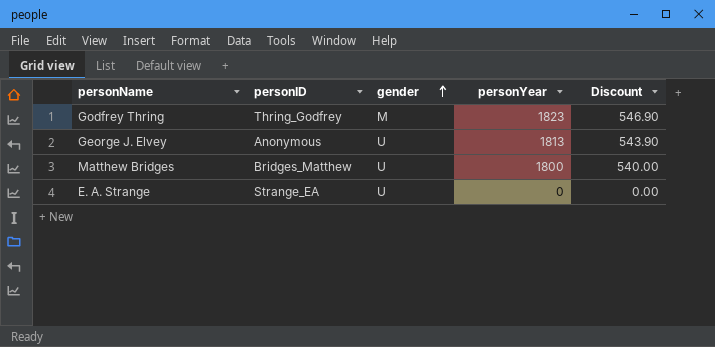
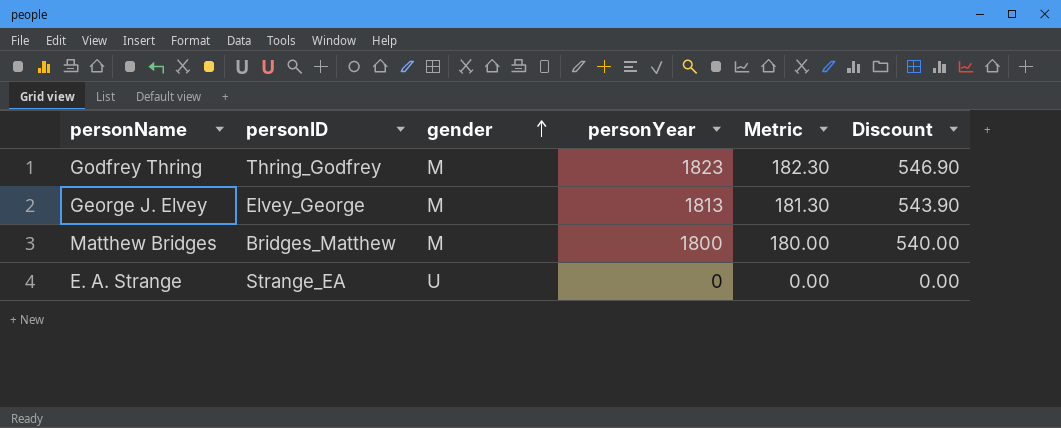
column Metric | formula: none -> [personYear] * 0.1
George J. Elvey | personID: Anonymous -> Elvey_George
George J. Elvey | gender: U -> M
Matthew Bridges | gender: U -> M

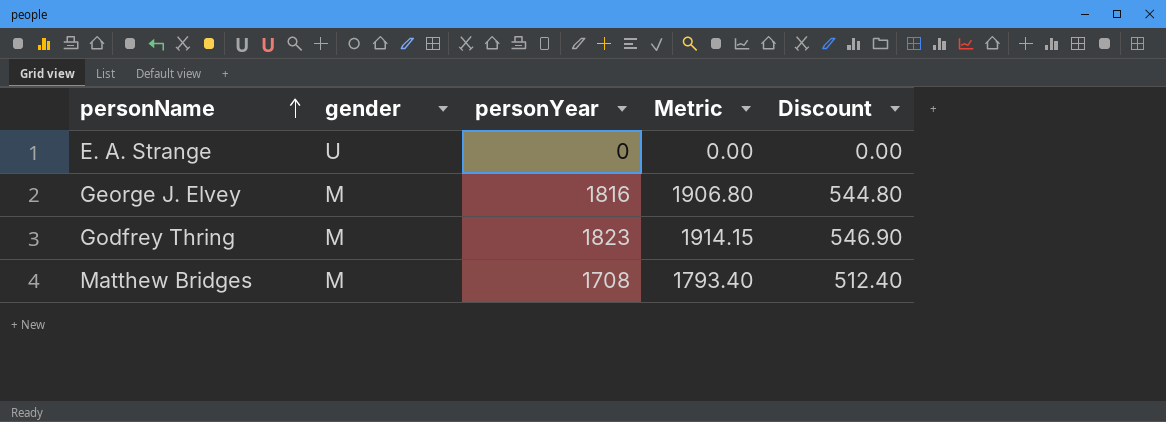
row order: gender ascending -> personName ascending
column personID | position: 2 -> none
column Metric | formula: [personYear] * 0.1 -> [personYear] * 1.05
George J. Elvey | personYear: 1813 -> 1816
George J. Elvey | Discount: 543.90 -> 544.80
Matthew Bridges | personYear: 1800 -> 1708
Matthew Bridges | Discount: 540.00 -> 512.40

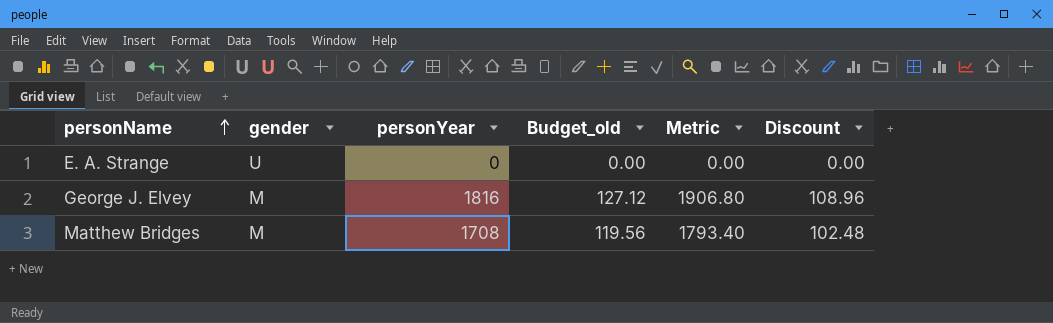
column Budget_old | formula: none -> [personYear] * 0.07
column Discount | formula: [personYear] * 0.3 -> [personYear] * 0.06
row Godfrey Thring: M | 1823 | 1914.15 | 546.90 -> none

